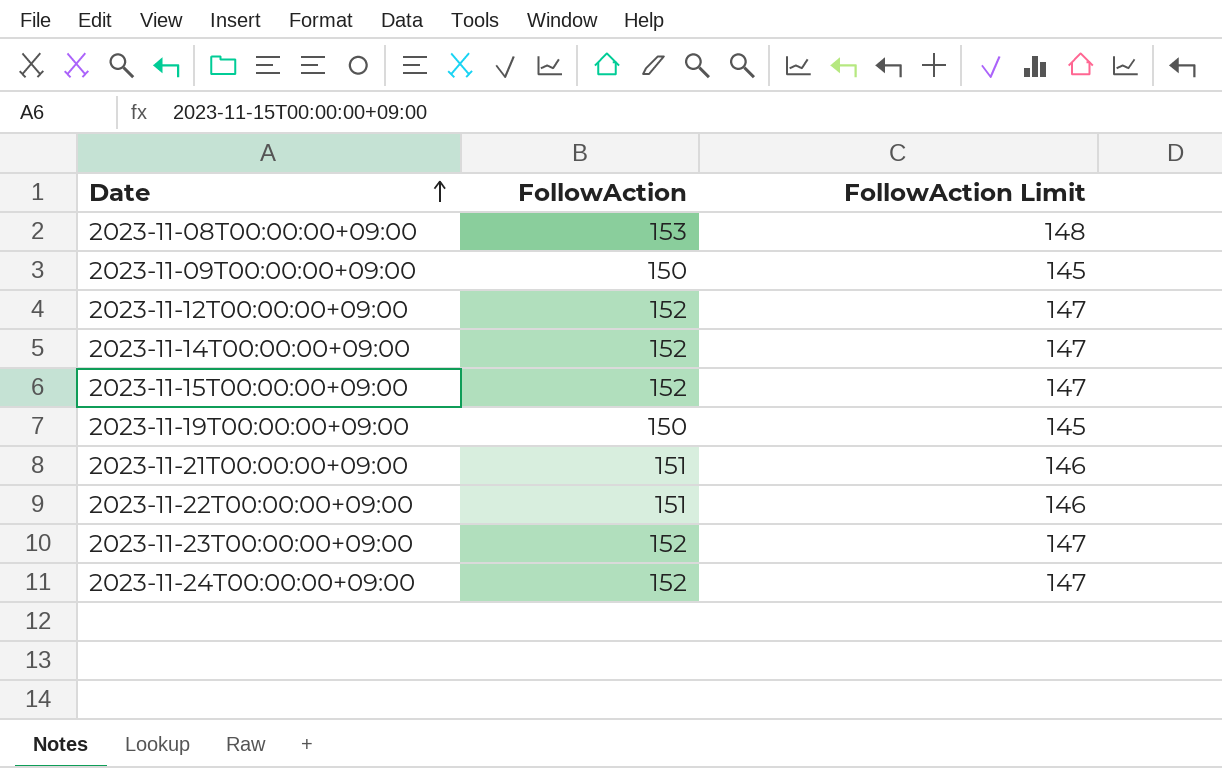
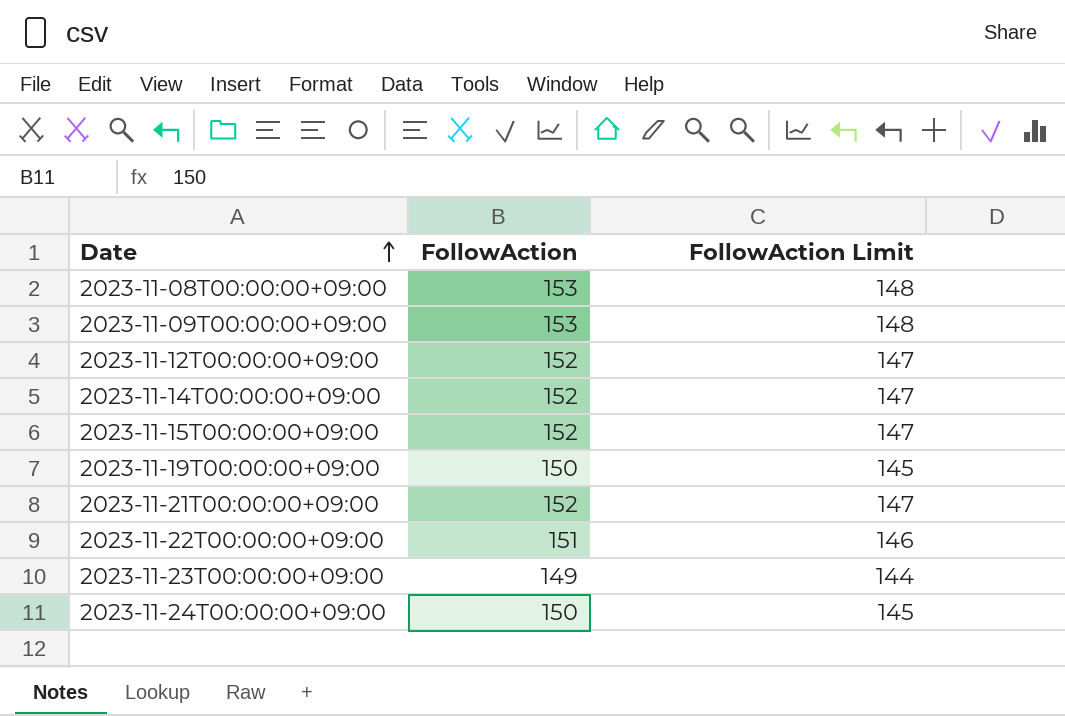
2023-11-09T00:00:00+09:00 | FollowAction: 150 -> 153
2023-11-09T00:00:00+09:00 | FollowAction Limit: 145 -> 148
2023-11-21T00:00:00+09:00 | FollowAction: 151 -> 152
2023-11-21T00:00:00+09:00 | FollowAction Limit: 146 -> 147
2023-11-23T00:00:00+09:00 | FollowAction: 152 -> 149
2023-11-23T00:00:00+09:00 | FollowAction Limit: 147 -> 144
2023-11-24T00:00:00+09:00 | FollowAction: 152 -> 150
2023-11-24T00:00:00+09:00 | FollowAction Limit: 147 -> 145

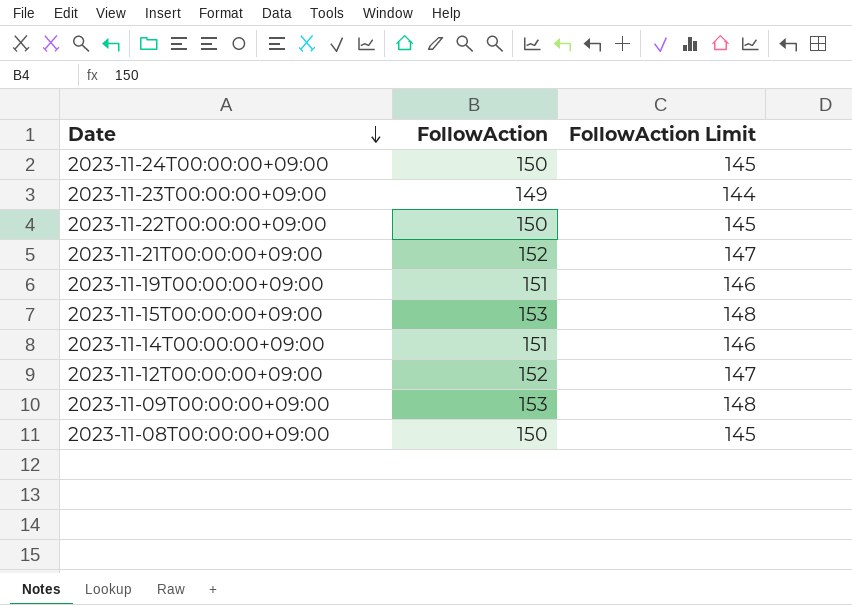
row order: Date ascending -> Date descending
2023-11-22T00:00:00+09:00 | FollowAction: 151 -> 150
2023-11-22T00:00:00+09:00 | FollowAction Limit: 146 -> 145
2023-11-19T00:00:00+09:00 | FollowAction: 150 -> 151
2023-11-19T00:00:00+09:00 | FollowAction Limit: 145 -> 146
2023-11-15T00:00:00+09:00 | FollowAction: 152 -> 153
2023-11-15T00:00:00+09:00 | FollowAction Limit: 147 -> 148
2023-11-14T00:00:00+09:00 | FollowAction: 152 -> 151
2023-11-14T00:00:00+09:00 | FollowAction Limit: 147 -> 146
2023-11-08T00:00:00+09:00 | FollowAction: 153 -> 150
2023-11-08T00:00:00+09:00 | FollowAction Limit: 148 -> 145

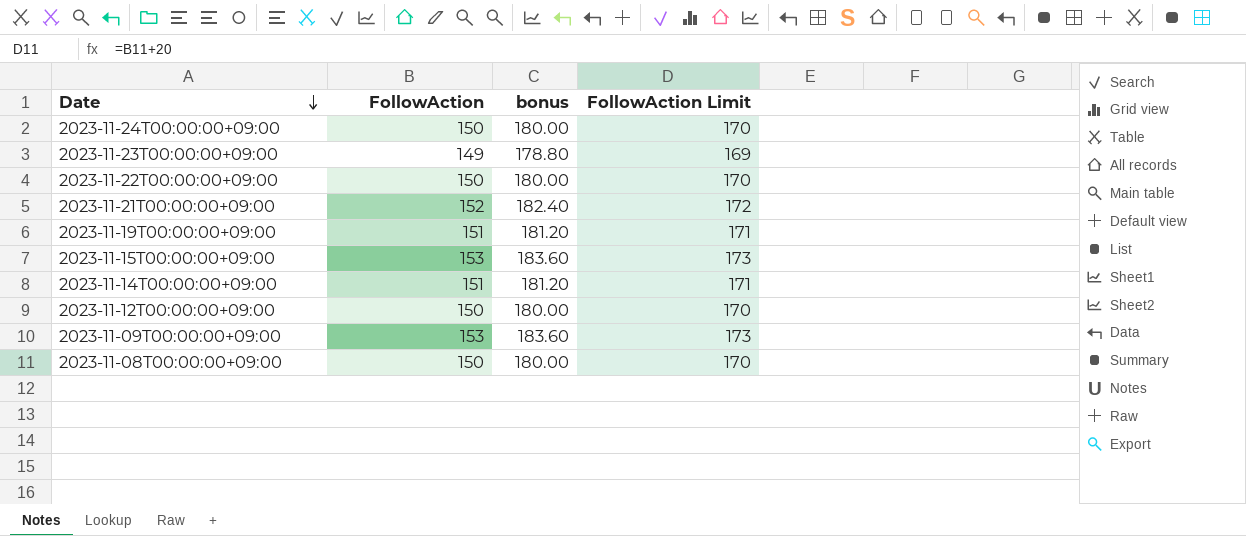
column bonus | formula: none -> [FollowAction] * 1.2
column FollowAction Limit | formula: [FollowAction] - 5 -> [FollowAction] + 20
2023-11-12T00:00:00+09:00 | FollowAction: 152 -> 150

